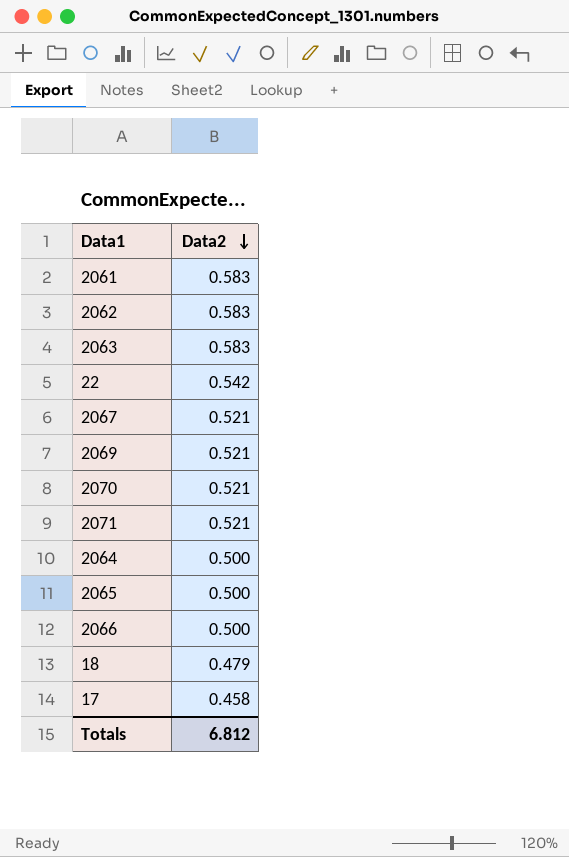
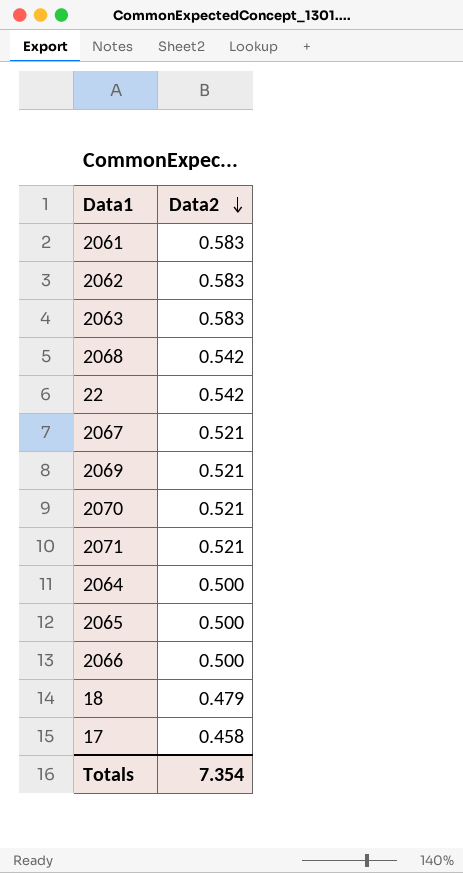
row 2068: none -> 0.542
Totals | Data2: 6.812 -> 7.354

